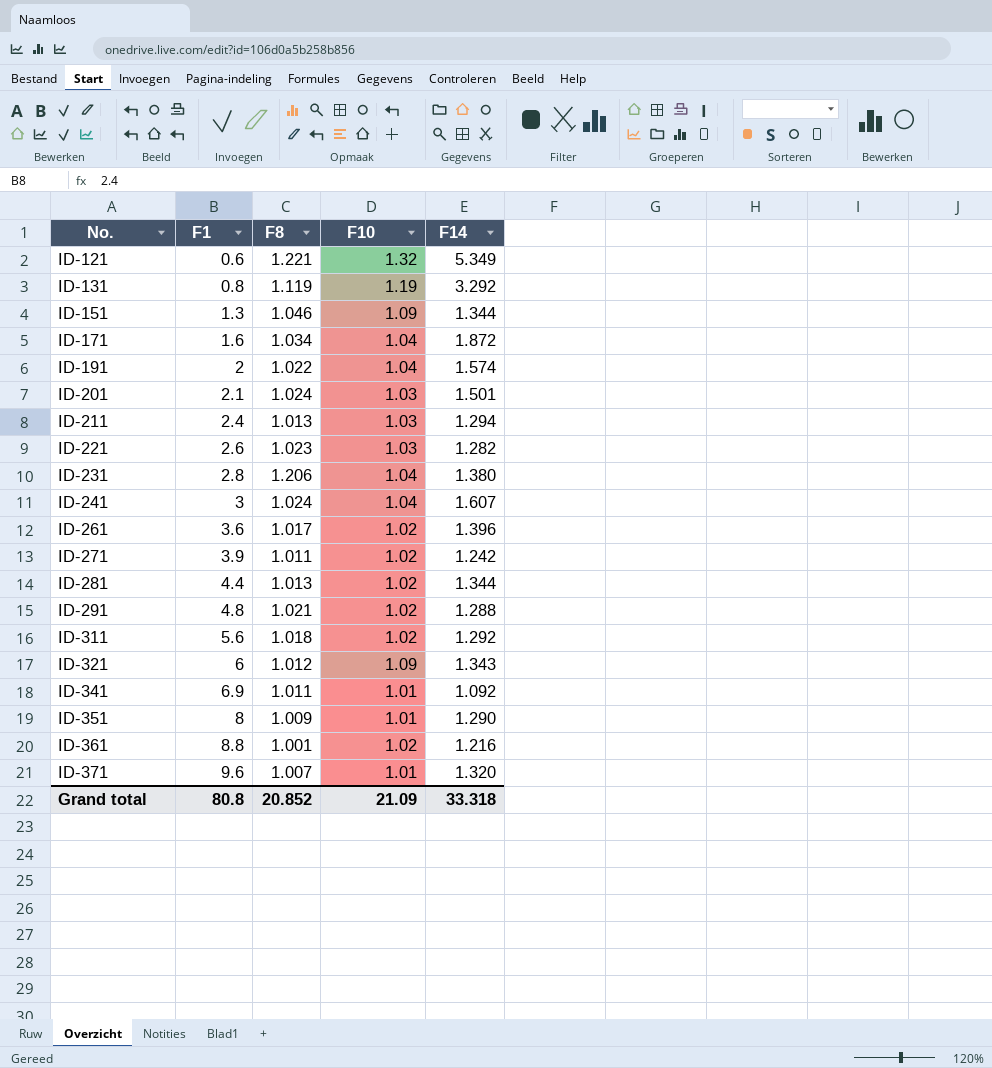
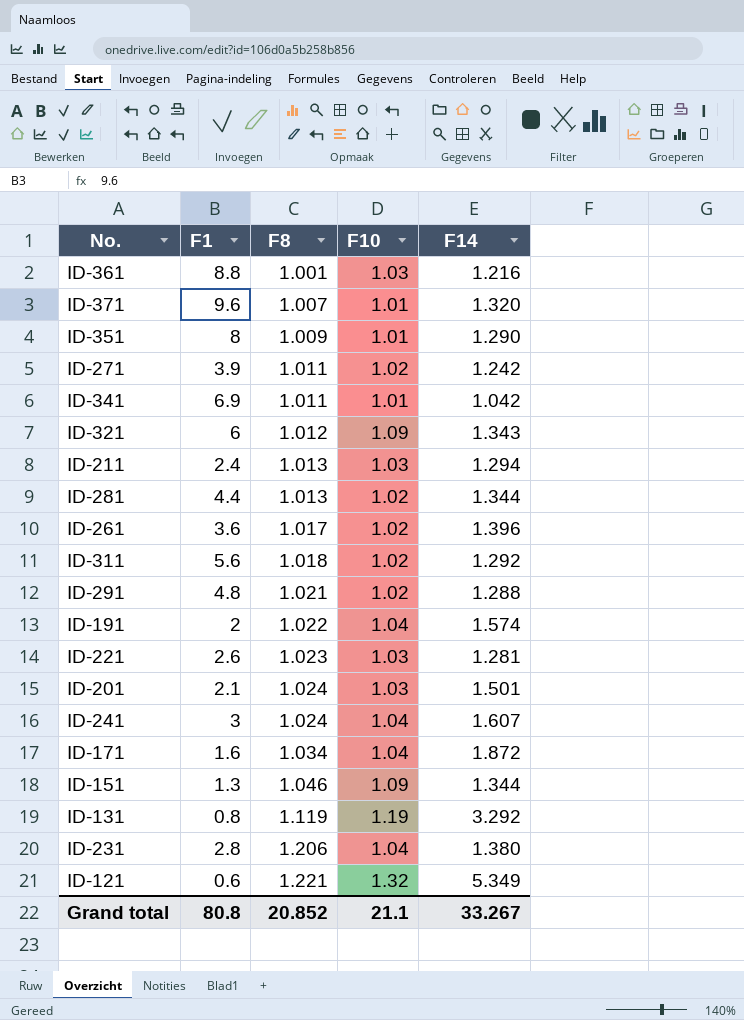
row order: No. ascending -> F8 ascending
ID-361 | F10: 1.02 -> 1.03
ID-341 | F14: 1.092 -> 1.042
ID-221 | F14: 1.282 -> 1.281
Grand total | F10: 21.09 -> 21.1
Grand total | F14: 33.318 -> 33.267

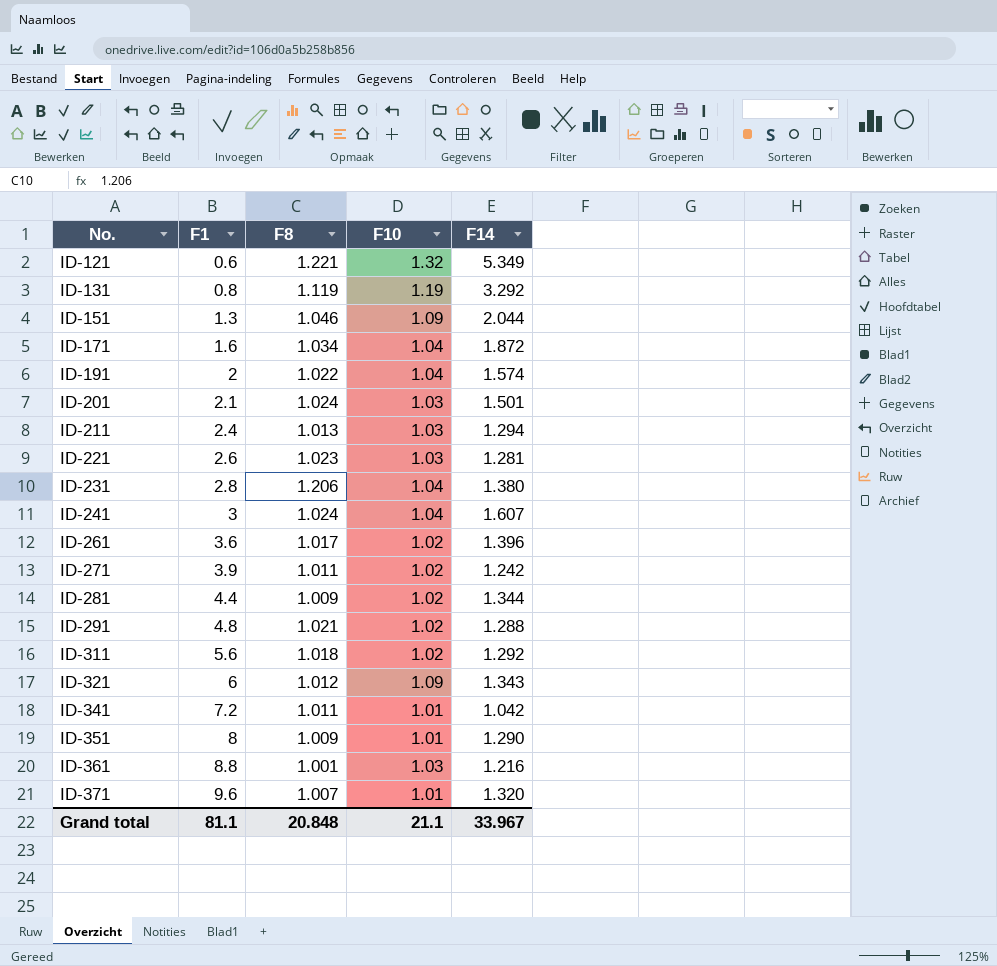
row order: F8 ascending -> No. ascending
ID-151 | F14: 1.344 -> 2.044
ID-281 | F8: 1.013 -> 1.009
ID-341 | F1: 6.9 -> 7.2
Grand total | F1: 80.8 -> 81.1
Grand total | F8: 20.852 -> 20.848
Grand total | F14: 33.267 -> 33.967

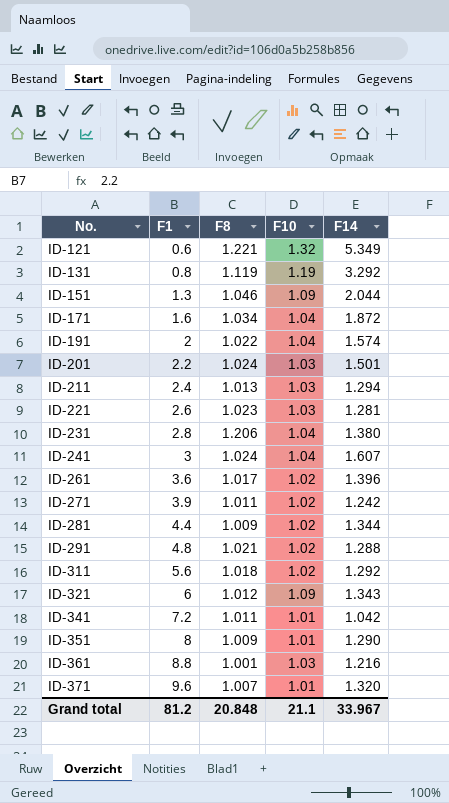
ID-201 | F1: 2.1 -> 2.2
Grand total | F1: 81.1 -> 81.2

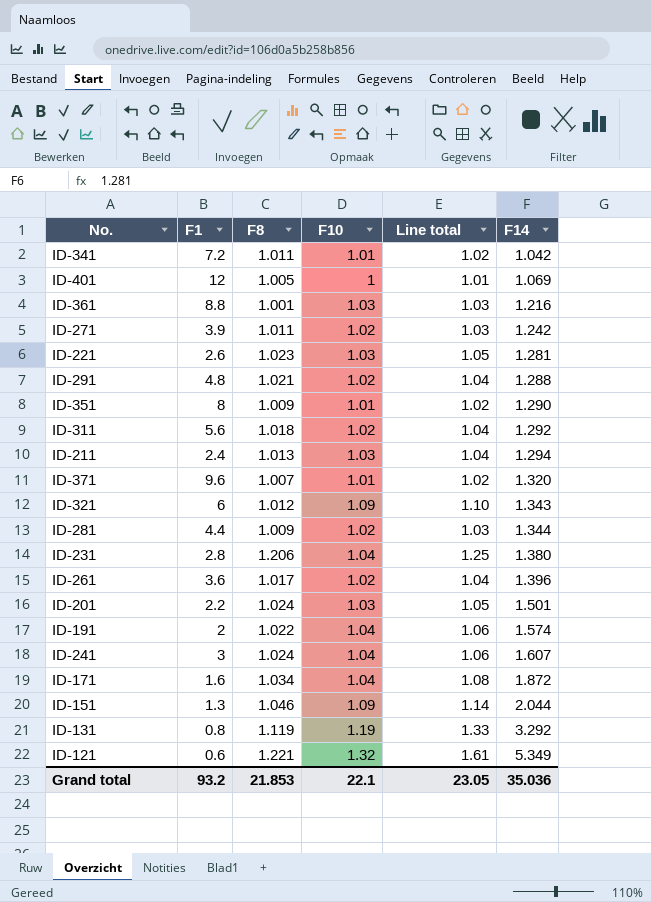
row order: No. ascending -> F14 ascending
column Line total | formula: none -> [F8] * [F10]
row ID-401: none -> 12 | 1.005 | 1 | 1.01 | 1.069
Grand total | F1: 81.2 -> 93.2
Grand total | F8: 20.848 -> 21.853
Grand total | F10: 21.1 -> 22.1
Grand total | F14: 33.967 -> 35.036

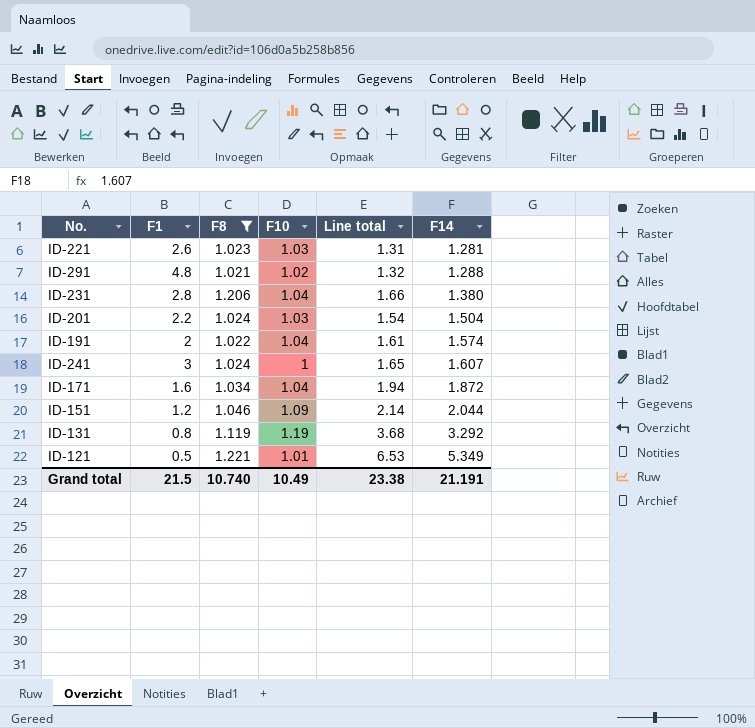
filter: none -> F8 >= 1.021
column Line total | formula: [F8] * [F10] -> [F8] * [F14]
ID-201 | F14: 1.501 -> 1.504
ID-241 | F10: 1.04 -> 1
ID-151 | F1: 1.3 -> 1.2
ID-121 | F1: 0.6 -> 0.5
ID-121 | F10: 1.32 -> 1.01
Grand total | F1: 93.2 -> 21.5
Grand total | F8: 21.853 -> 10.740
Grand total | F10: 22.1 -> 10.49
Grand total | Line total: 23.05 -> 23.38
Grand total | F14: 35.036 -> 21.191

